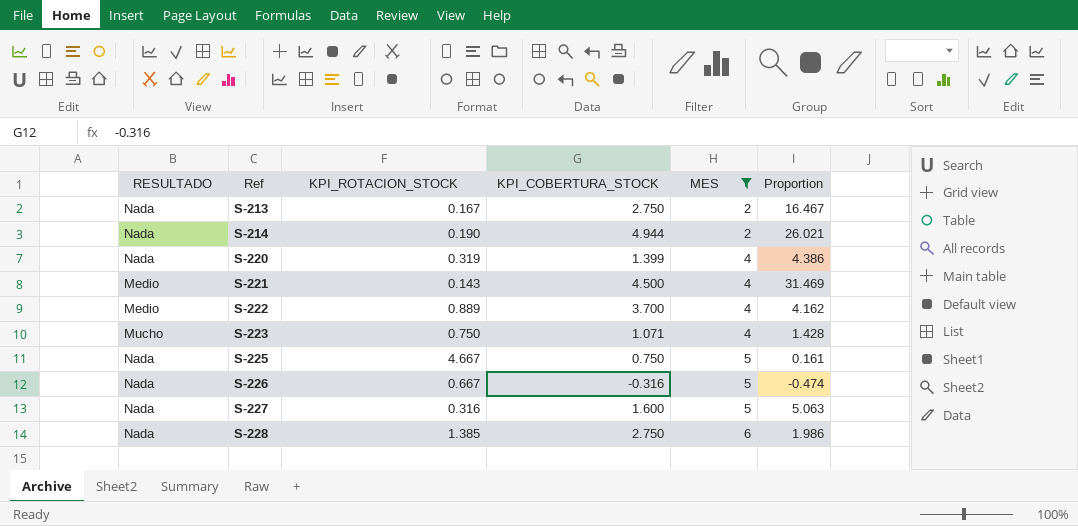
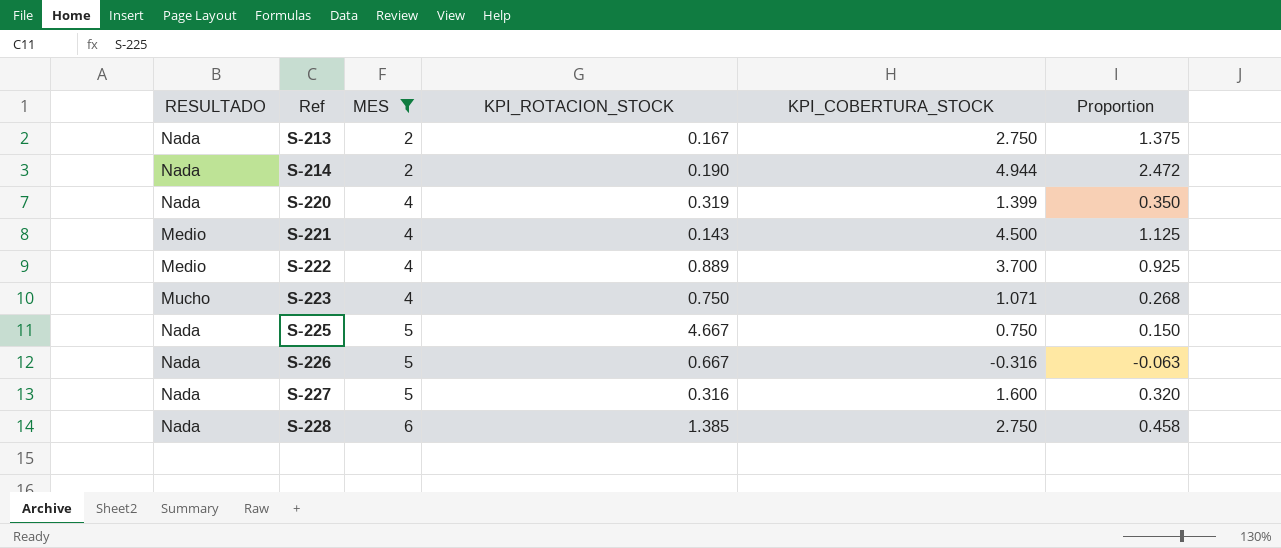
column MES | position: 5 -> 3
column Proportion | formula: [KPI_COBERTURA_STOCK] / [KPI_ROTACION_STOCK] -> [KPI_COBERTURA_STOCK] / [MES]

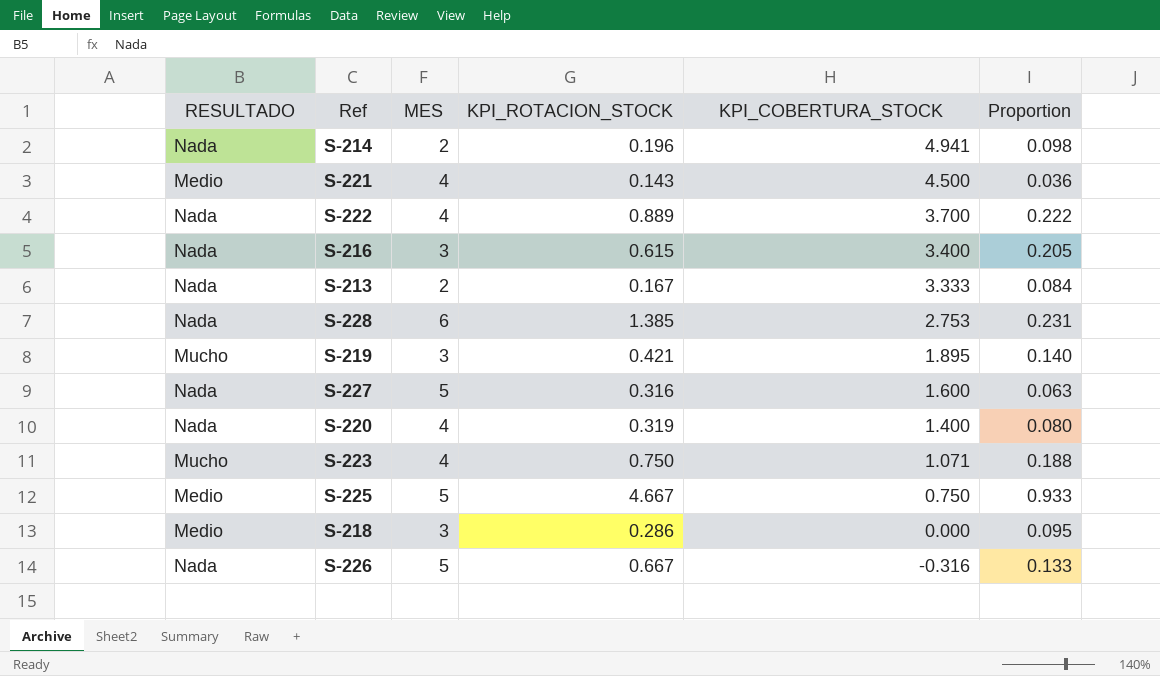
filter: MES != 3 -> none
row order: Ref ascending -> KPI_COBERTURA_STOCK descending
column Proportion | formula: [KPI_COBERTURA_STOCK] / [MES] -> [KPI_ROTACION_STOCK] / [MES]
S-214 | KPI_ROTACION_STOCK: 0.190 -> 0.196
S-214 | KPI_COBERTURA_STOCK: 4.944 -> 4.941
S-222 | RESULTADO: Medio -> Nada
S-213 | KPI_COBERTURA_STOCK: 2.750 -> 3.333
S-228 | KPI_COBERTURA_STOCK: 2.750 -> 2.753
S-220 | KPI_COBERTURA_STOCK: 1.399 -> 1.400
S-225 | RESULTADO: Nada -> Medio

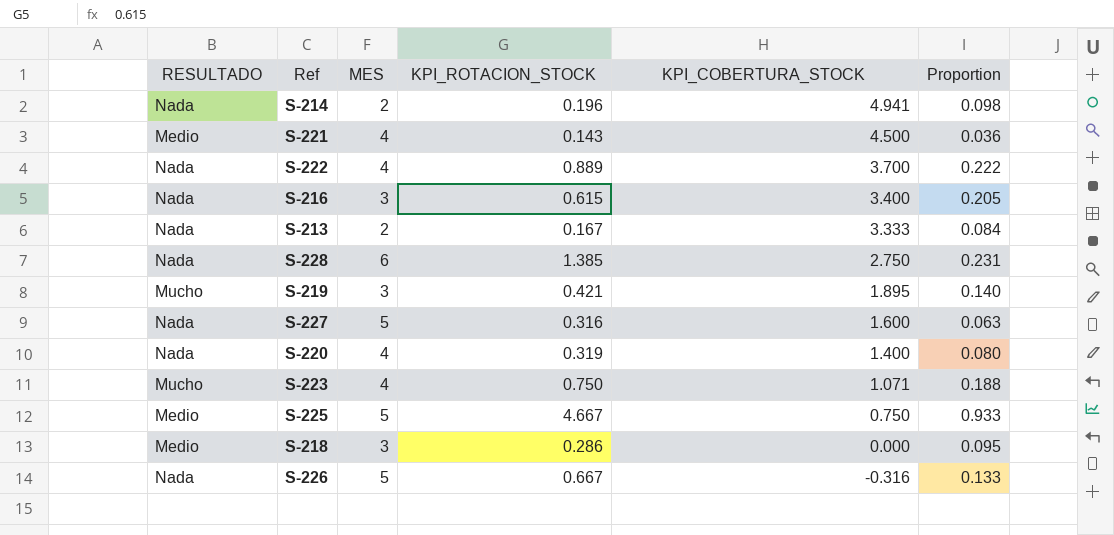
S-228 | KPI_COBERTURA_STOCK: 2.753 -> 2.750

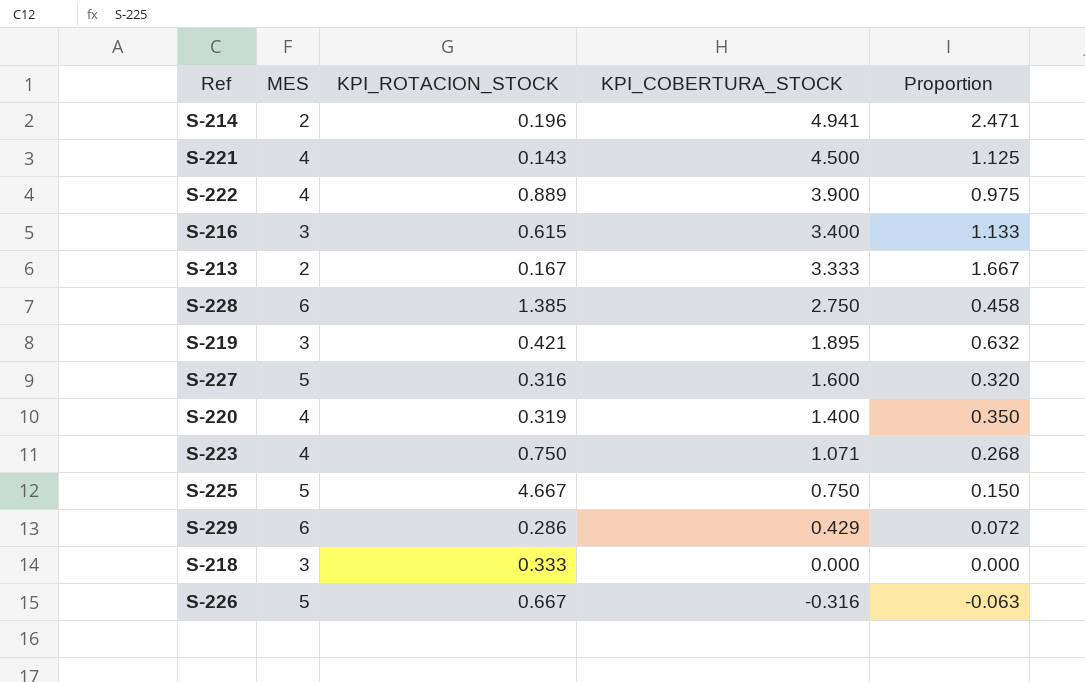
column RESULTADO | position: 1 -> none
column Proportion | formula: [KPI_ROTACION_STOCK] / [MES] -> [KPI_COBERTURA_STOCK] / [MES]
S-222 | KPI_COBERTURA_STOCK: 3.700 -> 3.900
row S-229: none -> 6 | 0.286 | 0.429 | 0.072
S-218 | KPI_ROTACION_STOCK: 0.286 -> 0.333

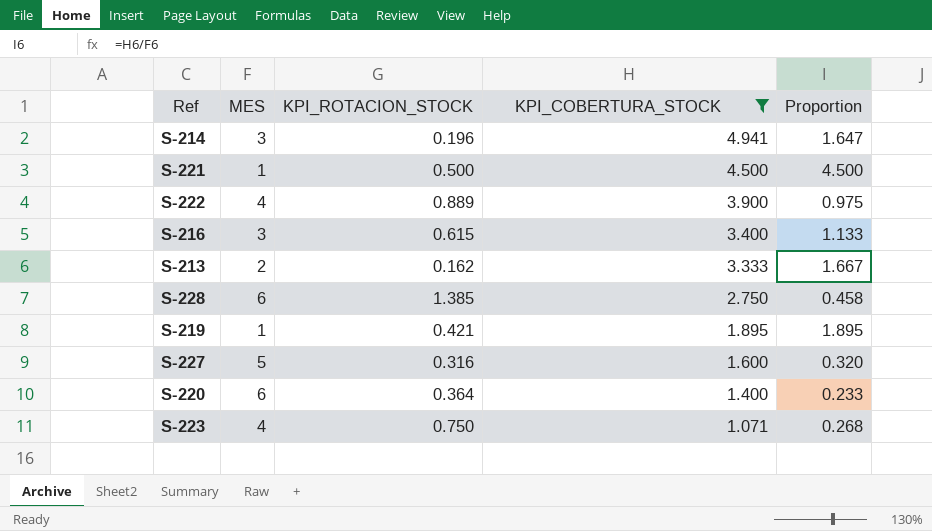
filter: none -> KPI_COBERTURA_STOCK >= 1.071
S-214 | MES: 2 -> 3
S-214 | Proportion: 2.471 -> 1.647
S-221 | MES: 4 -> 1
S-221 | KPI_ROTACION_STOCK: 0.143 -> 0.500
S-221 | Proportion: 1.125 -> 4.500
S-213 | KPI_ROTACION_STOCK: 0.167 -> 0.162
S-219 | MES: 3 -> 1
S-219 | Proportion: 0.632 -> 1.895
S-220 | MES: 4 -> 6
S-220 | KPI_ROTACION_STOCK: 0.319 -> 0.364
S-220 | Proportion: 0.350 -> 0.233

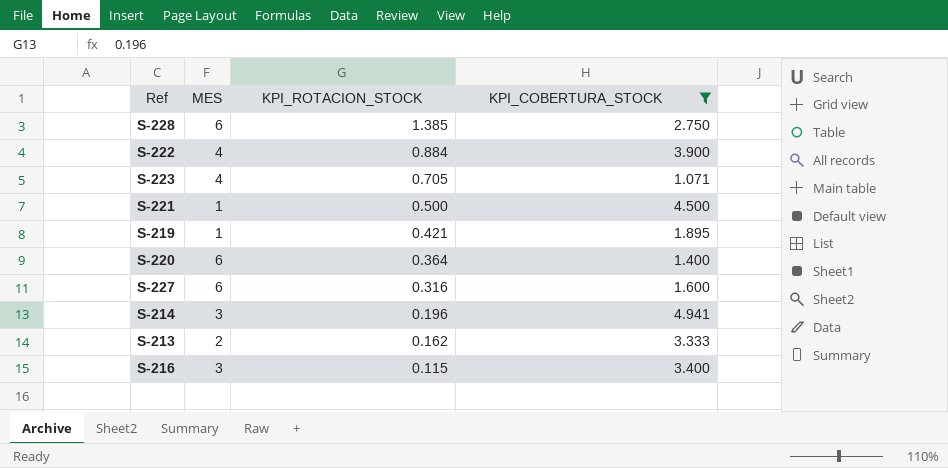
row order: KPI_COBERTURA_STOCK descending -> KPI_ROTACION_STOCK descending
column Proportion | formula: [KPI_COBERTURA_STOCK] / [MES] -> none
S-222 | KPI_ROTACION_STOCK: 0.889 -> 0.884
S-223 | KPI_ROTACION_STOCK: 0.750 -> 0.705
S-227 | MES: 5 -> 6
S-216 | KPI_ROTACION_STOCK: 0.615 -> 0.115

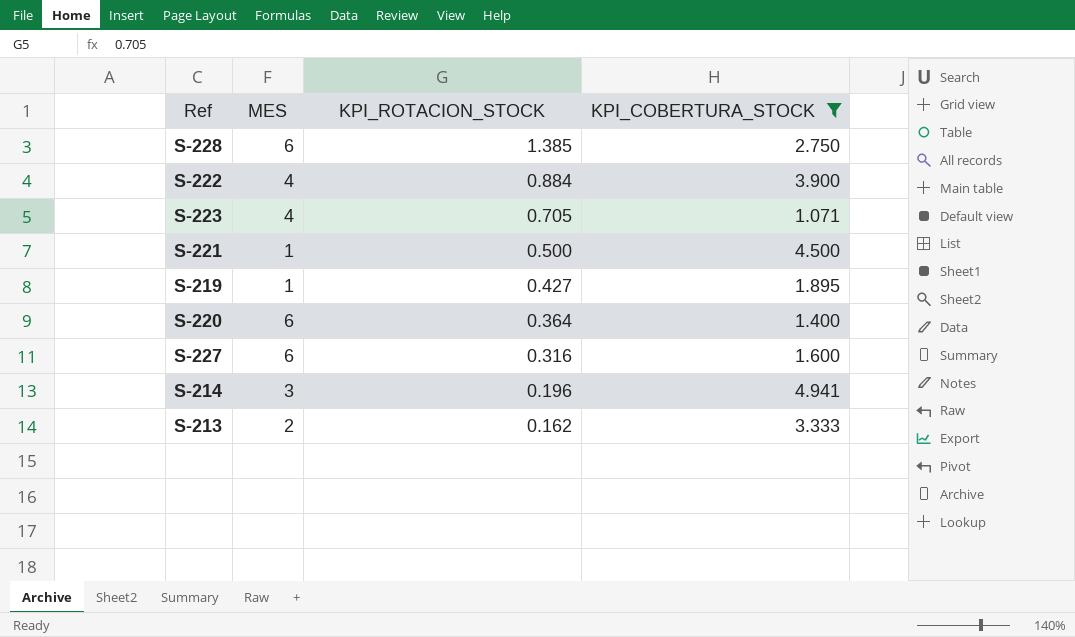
row S-216: 3 | 0.115 | 3.400 -> none
S-219 | KPI_ROTACION_STOCK: 0.421 -> 0.427

